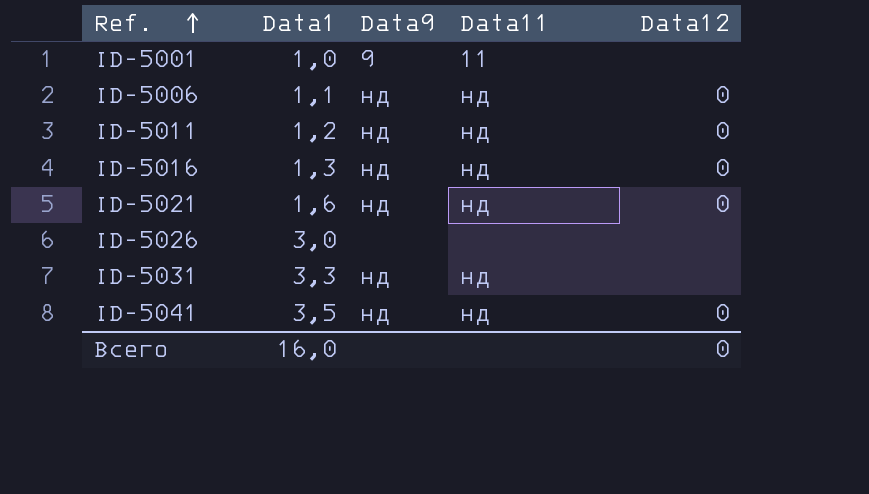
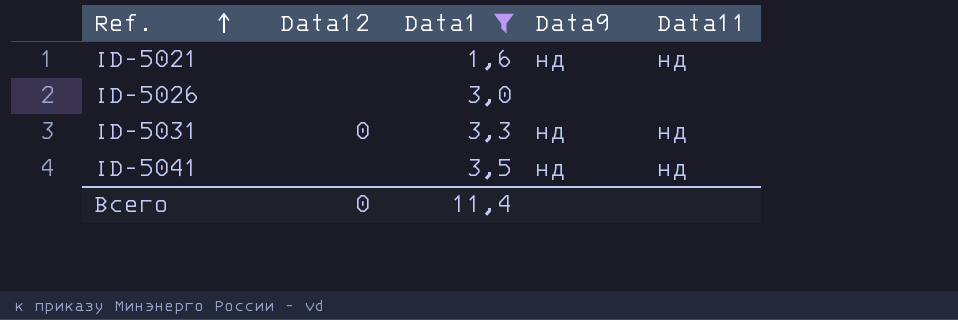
filter: none -> Data1 >= 1,6
column Data12 | position: 5 -> 2
ID-5021 | Data12: 0 -> none
ID-5031 | Data12: none -> 0
ID-5041 | Data12: 0 -> none
Всего | Data1: 16,0 -> 11,4

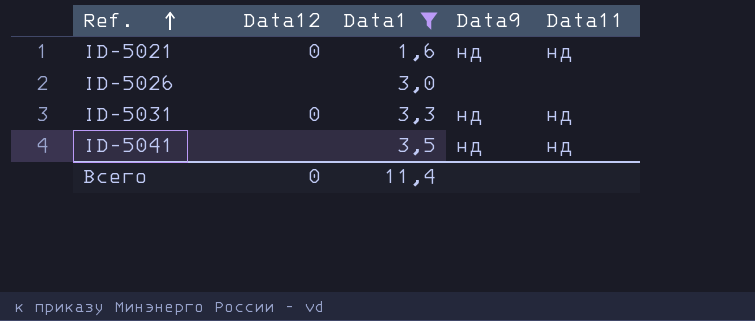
ID-5021 | Data12: none -> 0

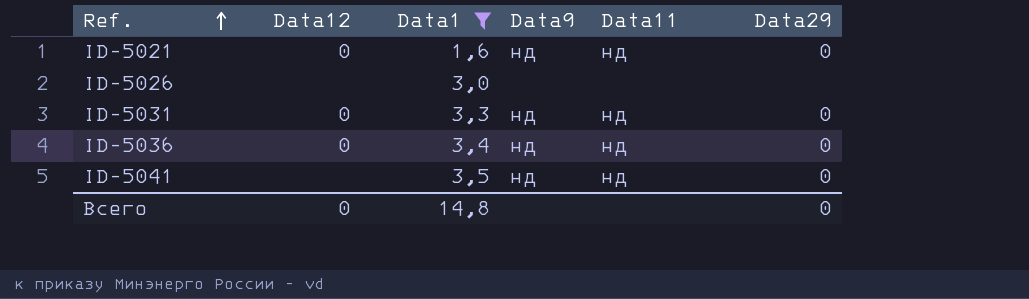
column Data29 | position: none -> 6
row ID-5036: none -> 0 | 3,4 | нд | нд | 0
Всего | Data1: 11,4 -> 14,8

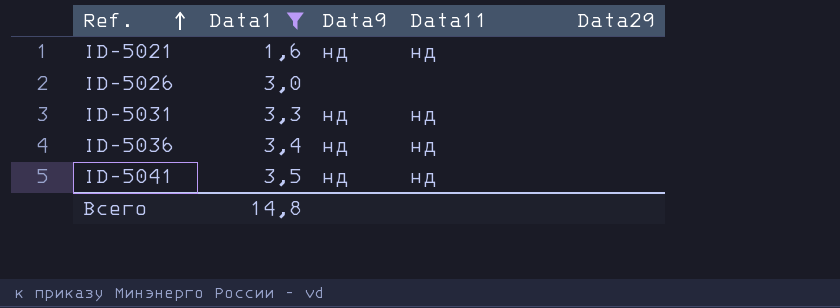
column Data12 | position: 2 -> none
ID-5021 | Data29: 0 -> none
ID-5031 | Data29: 0 -> none
ID-5036 | Data29: 0 -> none
ID-5041 | Data29: 0 -> none
Всего | Data29: 0 -> none

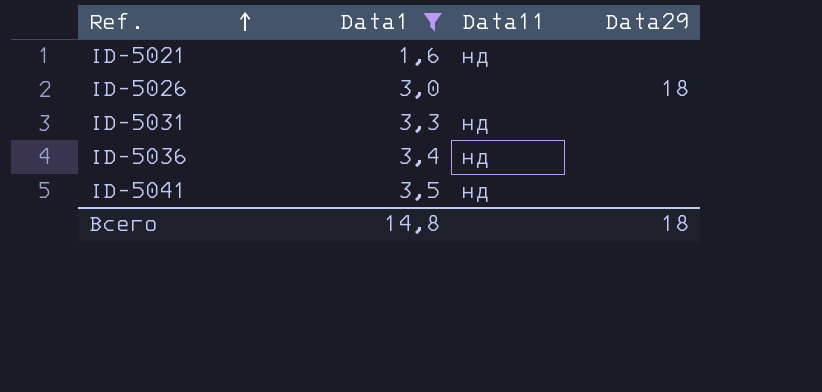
column Data9 | position: 3 -> none
ID-5026 | Data29: none -> 18
Всего | Data29: none -> 18

